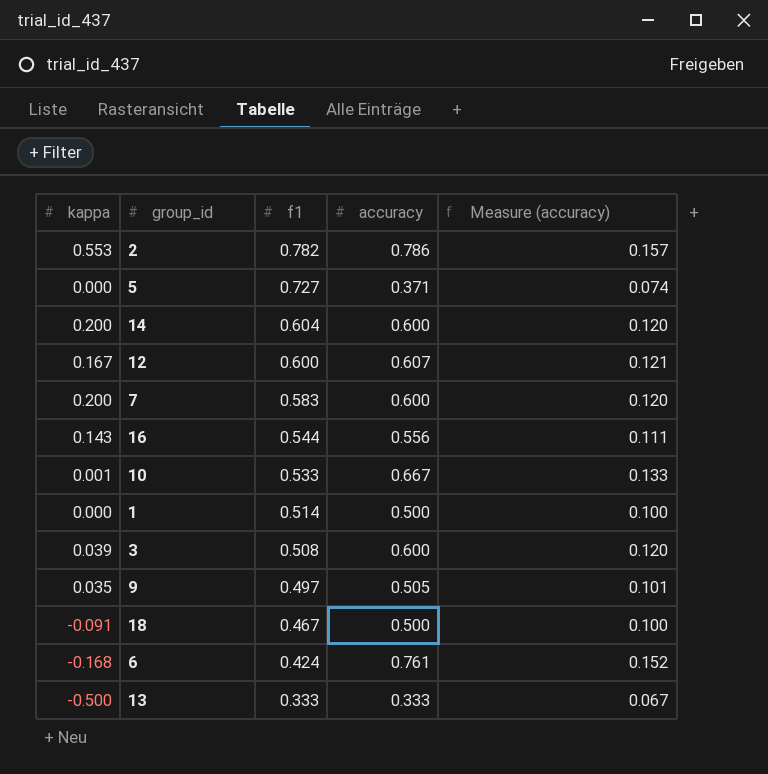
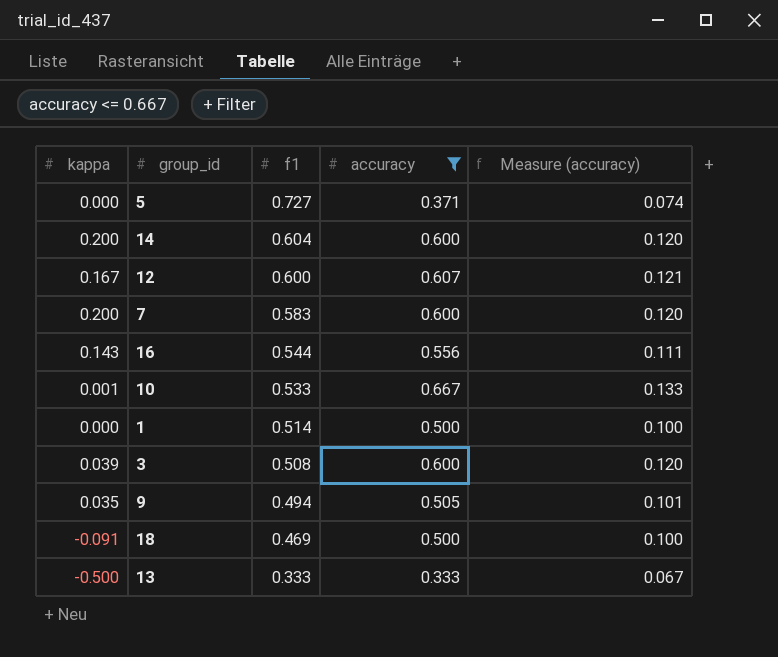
filter: none -> accuracy <= 0.667
9 | f1: 0.497 -> 0.494
18 | f1: 0.467 -> 0.469

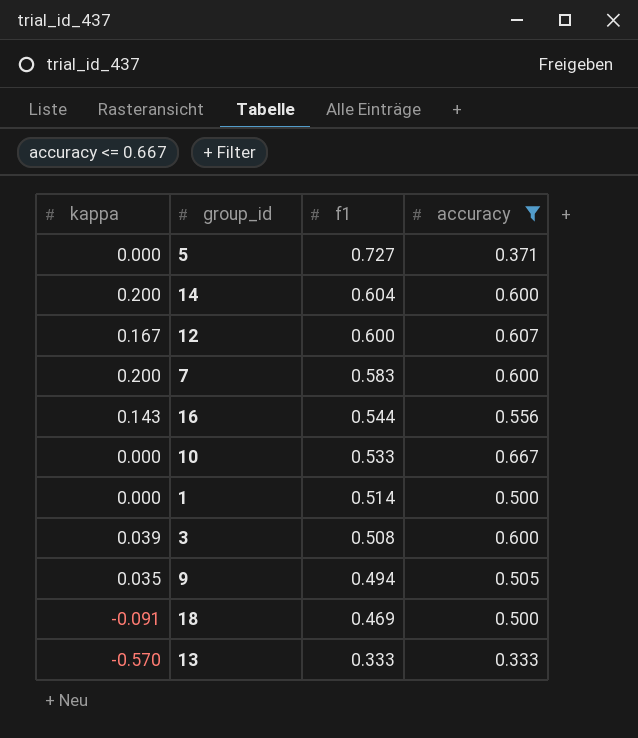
column Measure (accuracy) | formula: [accuracy] * 0.2 -> none
10 | kappa: 0.001 -> 0.000
13 | kappa: -0.500 -> -0.570

